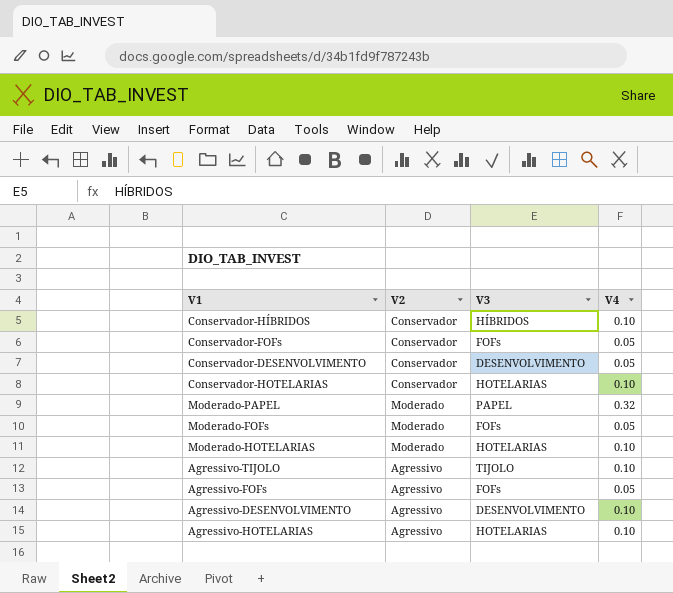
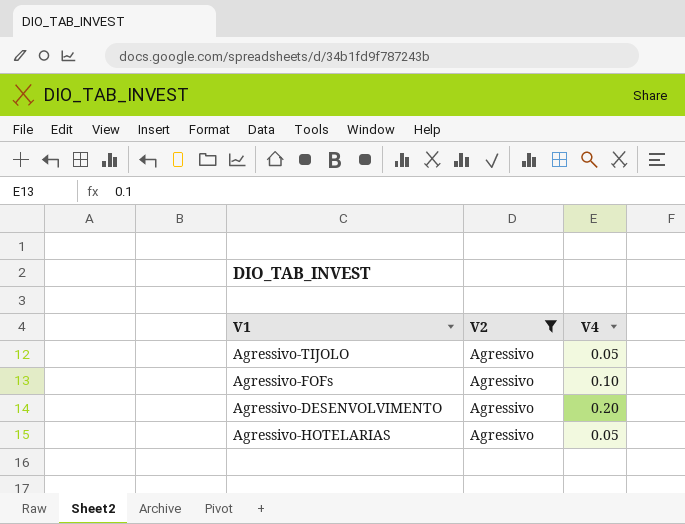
filter: none -> V2 = Agressivo
column V3 | position: 3 -> none
Agressivo-TIJOLO | V4: 0.10 -> 0.05
Agressivo-FOFs | V4: 0.05 -> 0.10
Agressivo-DESENVOLVIMENTO | V4: 0.10 -> 0.20
Agressivo-HOTELARIAS | V4: 0.10 -> 0.05

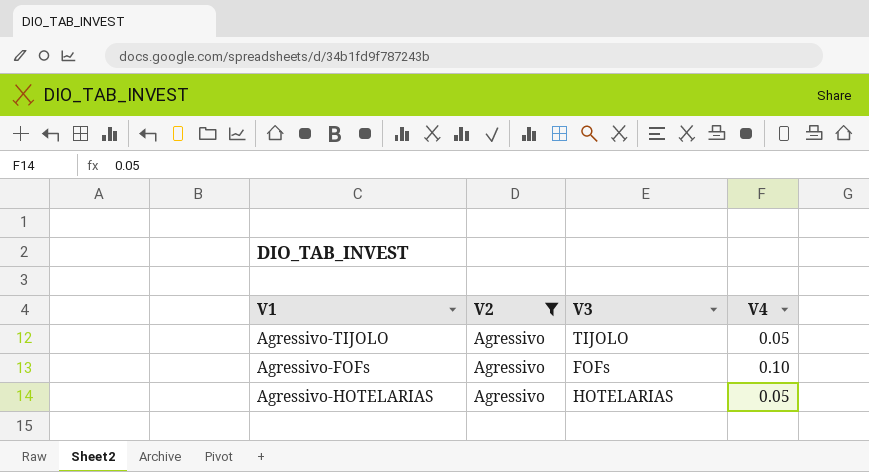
column V3 | position: none -> 3
row Agressivo-DESENVOLVIMENTO: Agressivo | 0.20 -> none

